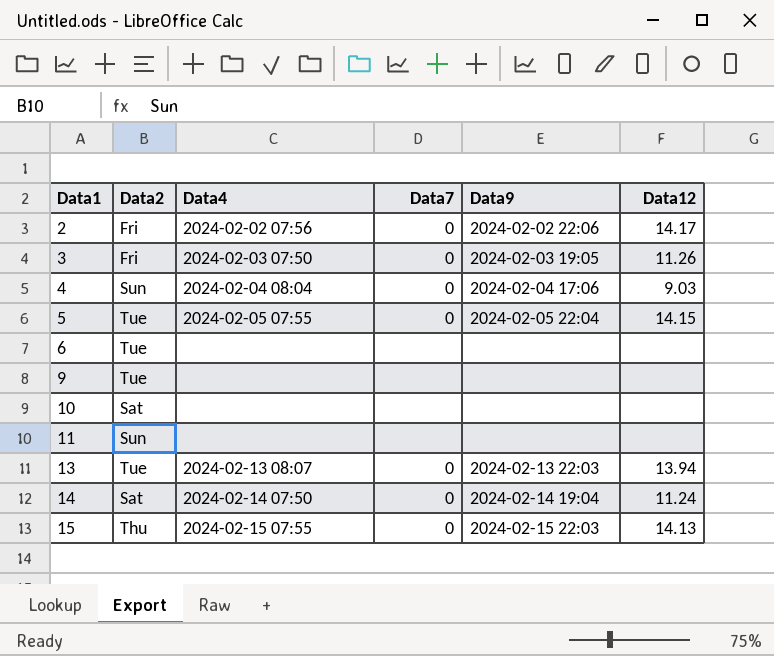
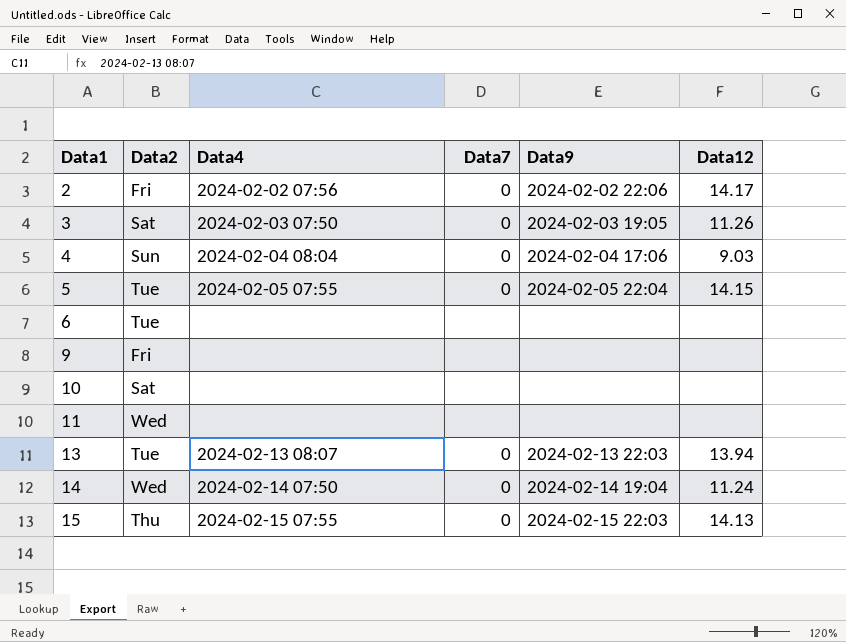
3 | Data2: Fri -> Sat
9 | Data2: Tue -> Fri
11 | Data2: Sun -> Wed
14 | Data2: Sat -> Wed

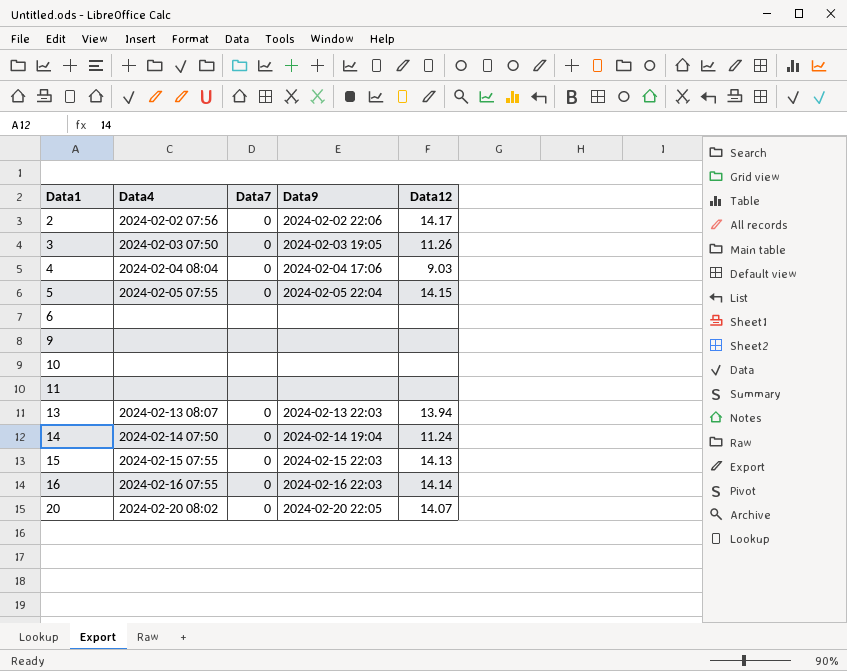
column Data2 | position: 2 -> none
row 16: none -> 2024-02-16 07:55 | 0 | 2024-02-16 22:03 | 14.14
row 20: none -> 2024-02-20 08:02 | 0 | 2024-02-20 22:05 | 14.07

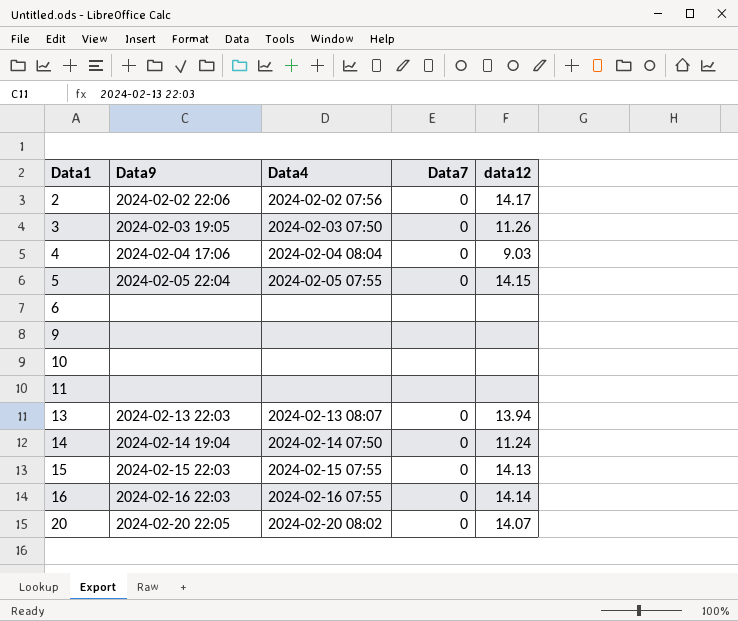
column Data9 | position: 4 -> 2
column name: Data12 -> data12

